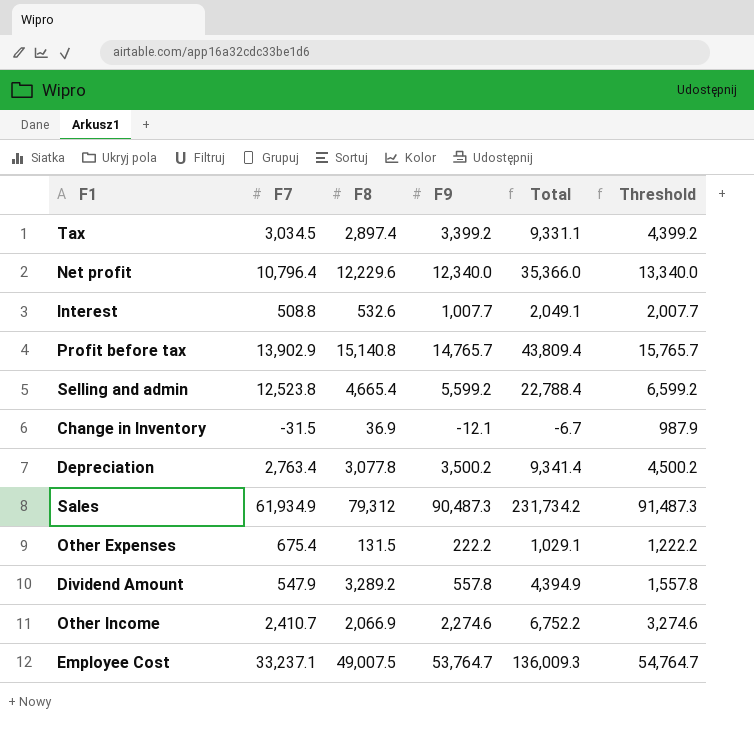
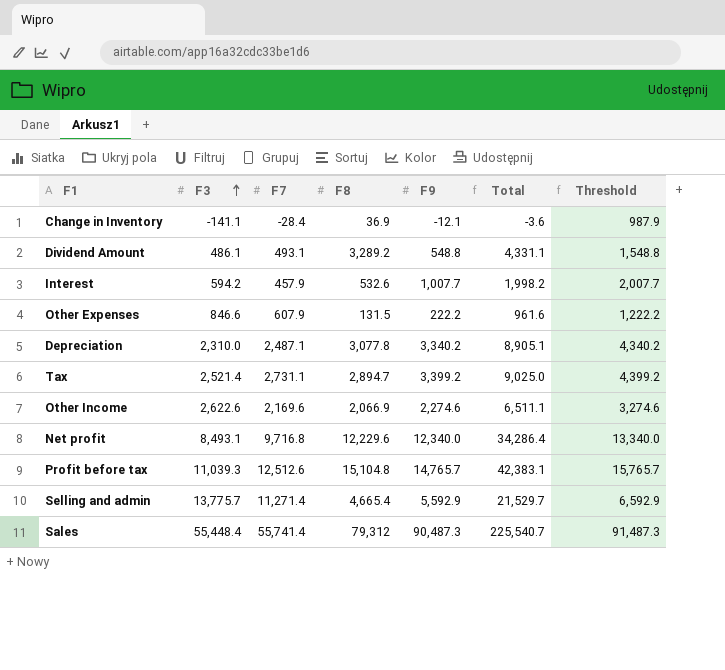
row order: none -> F3 ascending
column F3 | position: none -> 2
row Employee Cost: 33,237.1 | 49,007.5 | 53,764.7 | 136,009.3 | 54,764.7 -> none
Change in Inventory | F7: -31.5 -> -28.4
Change in Inventory | Total: -6.7 -> -3.6
Dividend Amount | F7: 547.9 -> 493.1
Dividend Amount | F9: 557.8 -> 548.8
Dividend Amount | Total: 4,394.9 -> 4,331.1
Dividend Amount | Threshold: 1,557.8 -> 1,548.8
Interest | F7: 508.8 -> 457.9
Interest | Total: 2,049.1 -> 1,998.2
Other Expenses | F7: 675.4 -> 607.9
Other Expenses | Total: 1,029.1 -> 961.6
Depreciation | F7: 2,763.4 -> 2,487.1
Depreciation | F9: 3,500.2 -> 3,340.2
Depreciation | Total: 9,341.4 -> 8,905.1
Depreciation | Threshold: 4,500.2 -> 4,340.2
Tax | F7: 3,034.5 -> 2,731.1
Tax | F8: 2,897.4 -> 2,894.7
Tax | Total: 9,331.1 -> 9,025.0
Other Income | F7: 2,410.7 -> 2,169.6
Other Income | Total: 6,752.2 -> 6,511.1
Net profit | F7: 10,796.4 -> 9,716.8
Net profit | Total: 35,366.0 -> 34,286.4
Profit before tax | F7: 13,902.9 -> 12,512.6
Profit before tax | F8: 15,140.8 -> 15,104.8
Profit before tax | Total: 43,809.4 -> 42,383.1
Selling and admin | F7: 12,523.8 -> 11,271.4
Selling and admin | F9: 5,599.2 -> 5,592.9
Selling and admin | Total: 22,788.4 -> 21,529.7
Selling and admin | Threshold: 6,599.2 -> 6,592.9
Sales | F7: 61,934.9 -> 55,741.4
Sales | Total: 231,734.2 -> 225,540.7

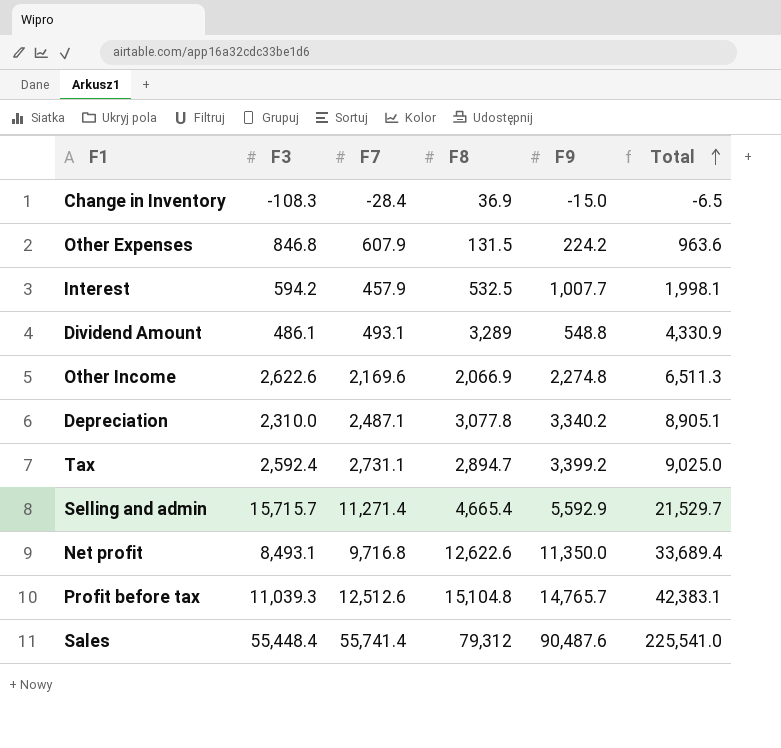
row order: F3 ascending -> Total ascending
column Threshold | formula: [F9] + 1000 -> none
Change in Inventory | F3: -141.1 -> -108.3
Change in Inventory | F9: -12.1 -> -15.0
Change in Inventory | Total: -3.6 -> -6.5
Other Expenses | F3: 846.6 -> 846.8
Other Expenses | F9: 222.2 -> 224.2
Other Expenses | Total: 961.6 -> 963.6
Interest | F8: 532.6 -> 532.5
Interest | Total: 1,998.2 -> 1,998.1
Dividend Amount | F8: 3,289.2 -> 3,289
Dividend Amount | Total: 4,331.1 -> 4,330.9
Other Income | F9: 2,274.6 -> 2,274.8
Other Income | Total: 6,511.1 -> 6,511.3
Tax | F3: 2,521.4 -> 2,592.4
Selling and admin | F3: 13,775.7 -> 15,715.7
Net profit | F8: 12,229.6 -> 12,622.6
Net profit | F9: 12,340.0 -> 11,350.0
Net profit | Total: 34,286.4 -> 33,689.4
Sales | F9: 90,487.3 -> 90,487.6
Sales | Total: 225,540.7 -> 225,541.0

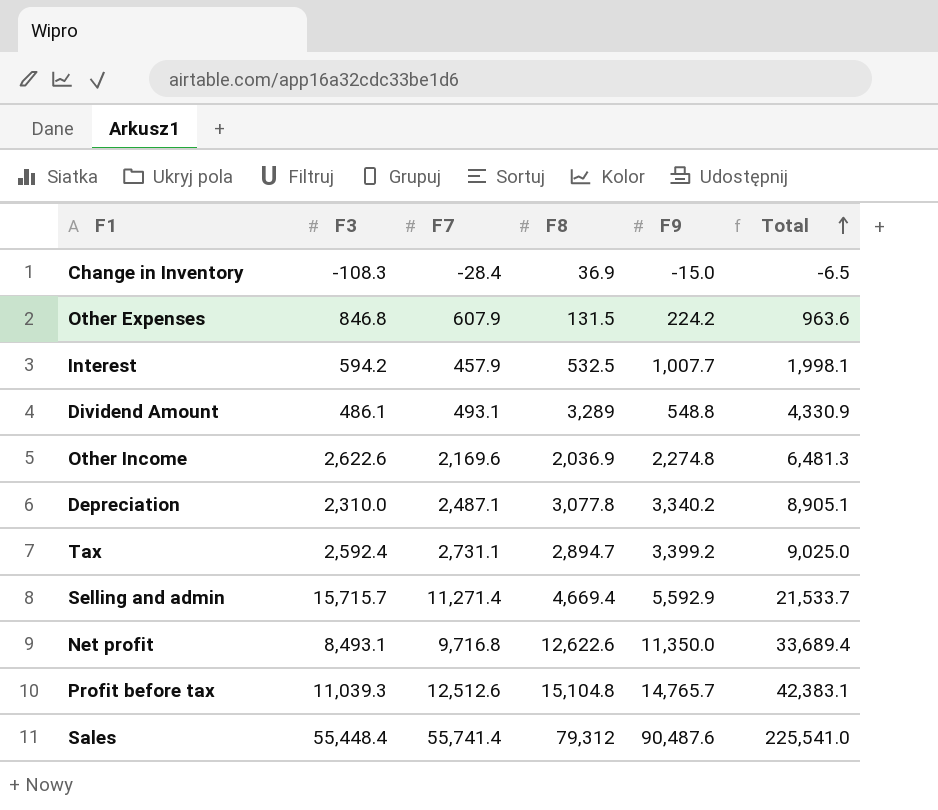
Other Income | F8: 2,066.9 -> 2,036.9
Other Income | Total: 6,511.3 -> 6,481.3
Selling and admin | F8: 4,665.4 -> 4,669.4
Selling and admin | Total: 21,529.7 -> 21,533.7

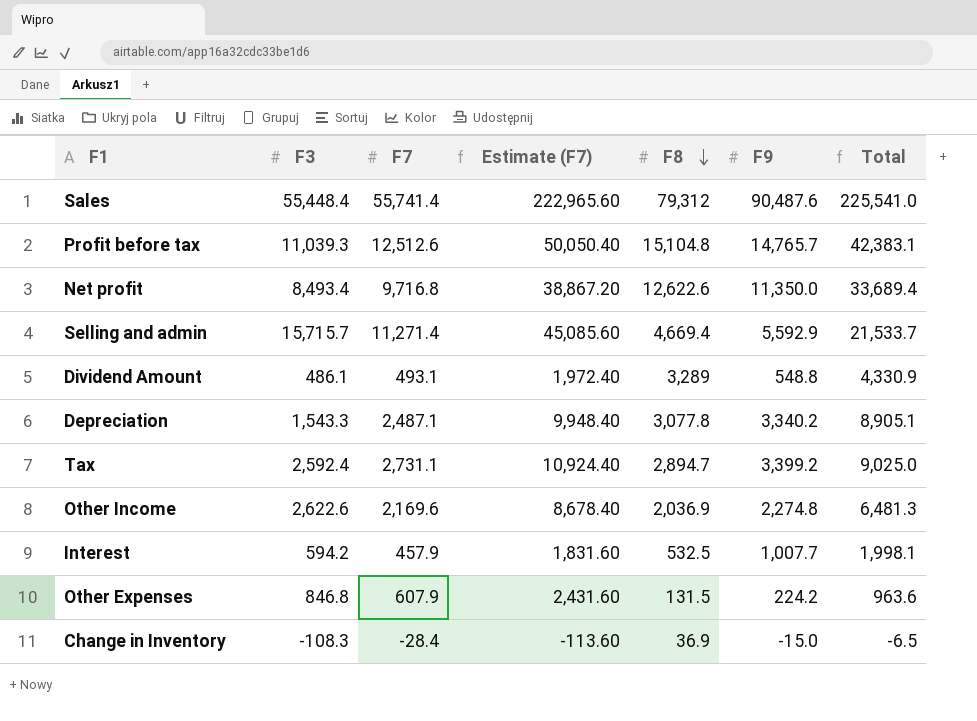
row order: Total ascending -> F8 descending
column Estimate (F7) | formula: none -> [F7] * 4
Net profit | F3: 8,493.1 -> 8,493.4
Depreciation | F3: 2,310.0 -> 1,543.3

